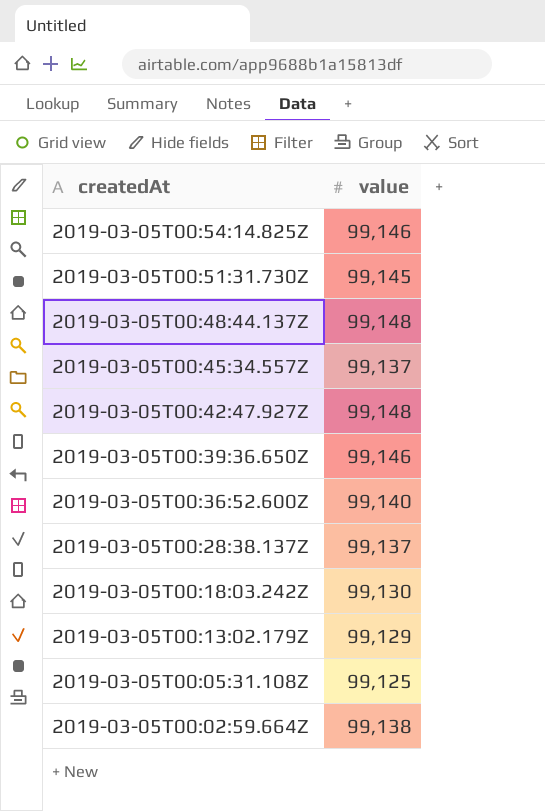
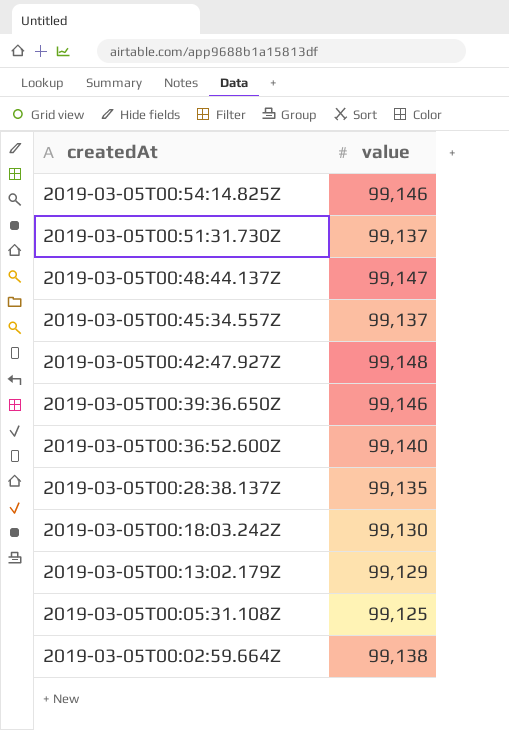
2019-03-05T00:51:31.730Z | value: 99,145 -> 99,137
2019-03-05T00:48:44.137Z | value: 99,148 -> 99,147
2019-03-05T00:28:38.137Z | value: 99,137 -> 99,135

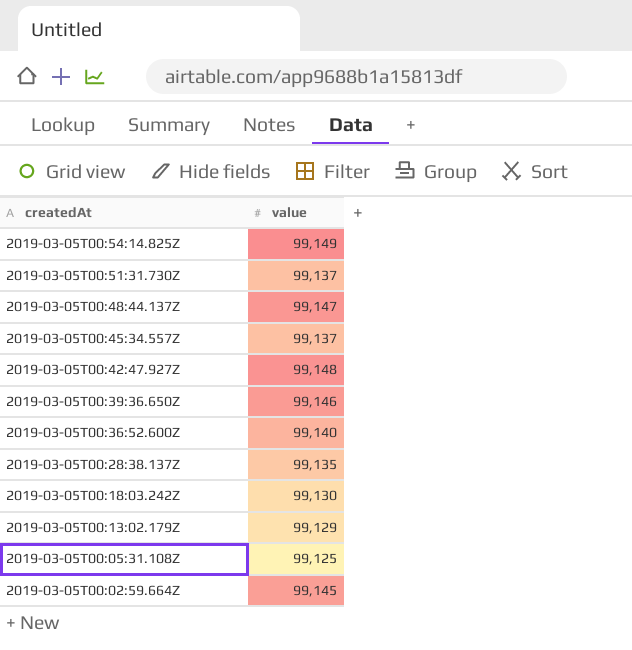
2019-03-05T00:54:14.825Z | value: 99,146 -> 99,149
2019-03-05T00:02:59.664Z | value: 99,138 -> 99,145

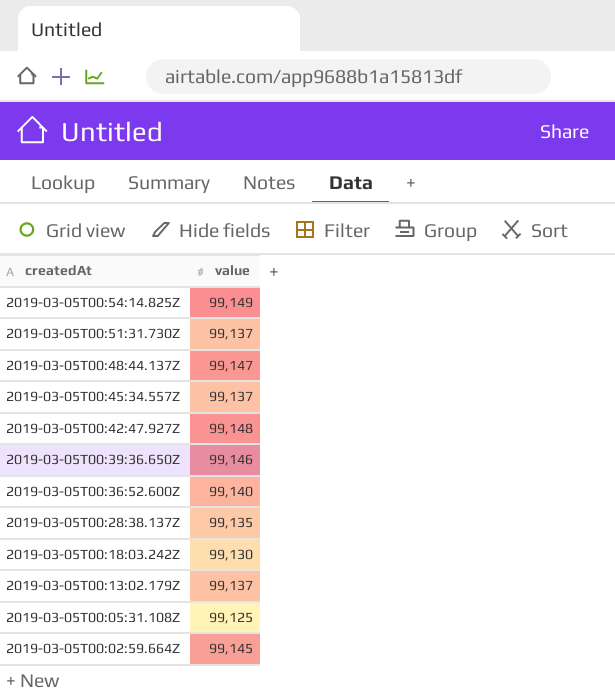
2019-03-05T00:13:02.179Z | value: 99,129 -> 99,137

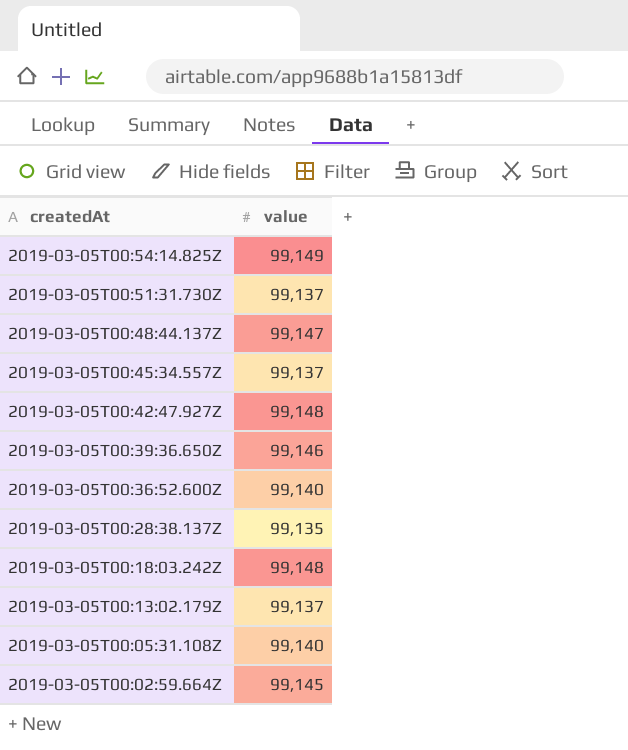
2019-03-05T00:18:03.242Z | value: 99,130 -> 99,148
2019-03-05T00:05:31.108Z | value: 99,125 -> 99,140

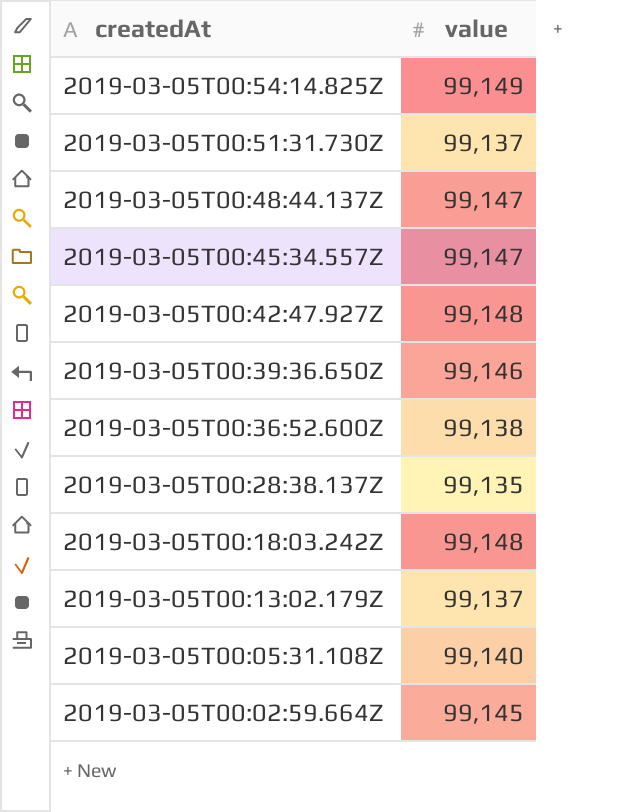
2019-03-05T00:45:34.557Z | value: 99,137 -> 99,147
2019-03-05T00:36:52.600Z | value: 99,140 -> 99,138

